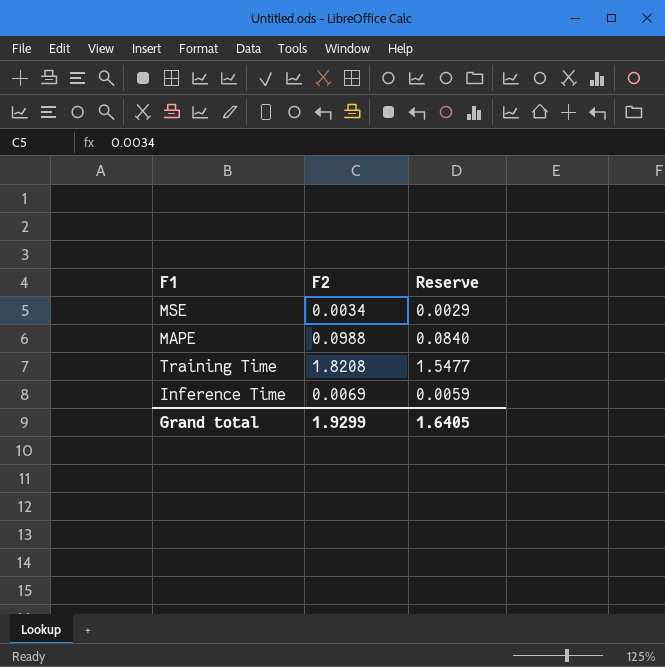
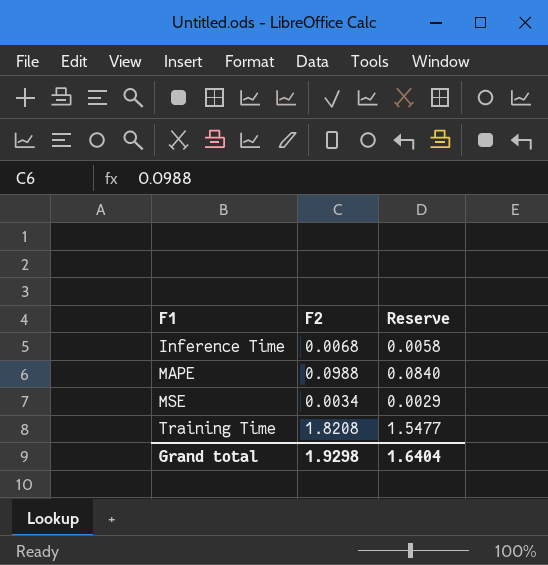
row order: none -> F1 ascending
Inference Time | F2: 0.0069 -> 0.0068
Inference Time | Reserve: 0.0059 -> 0.0058
Grand total | F2: 1.9299 -> 1.9298
Grand total | Reserve: 1.6405 -> 1.6404

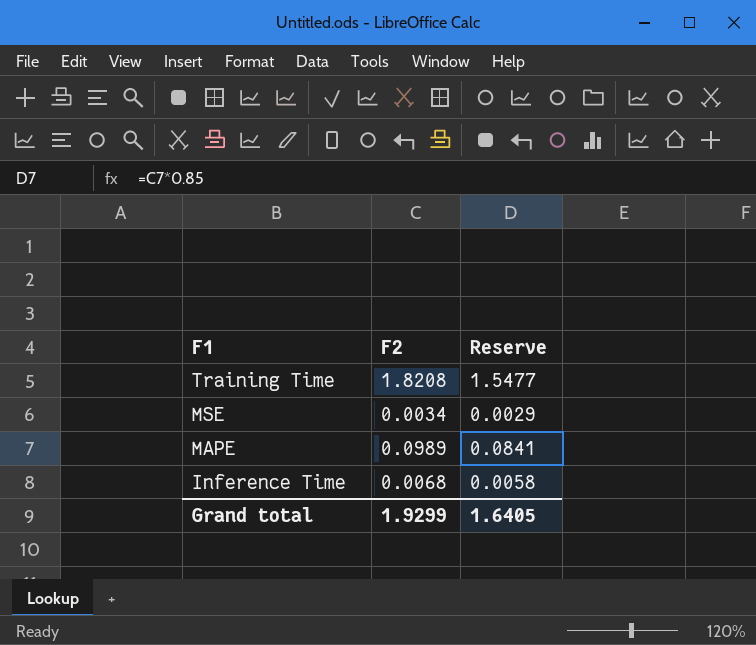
row order: F1 ascending -> F1 descending
MAPE | F2: 0.0988 -> 0.0989
MAPE | Reserve: 0.0840 -> 0.0841
Grand total | F2: 1.9298 -> 1.9299
Grand total | Reserve: 1.6404 -> 1.6405

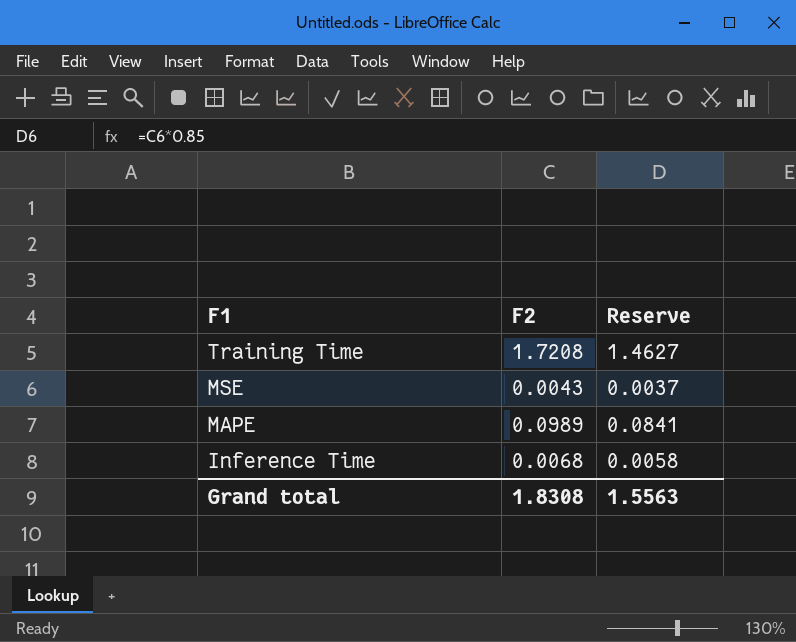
Training Time | F2: 1.8208 -> 1.7208
Training Time | Reserve: 1.5477 -> 1.4627
MSE | F2: 0.0034 -> 0.0043
MSE | Reserve: 0.0029 -> 0.0037
Grand total | F2: 1.9299 -> 1.8308
Grand total | Reserve: 1.6405 -> 1.5563

